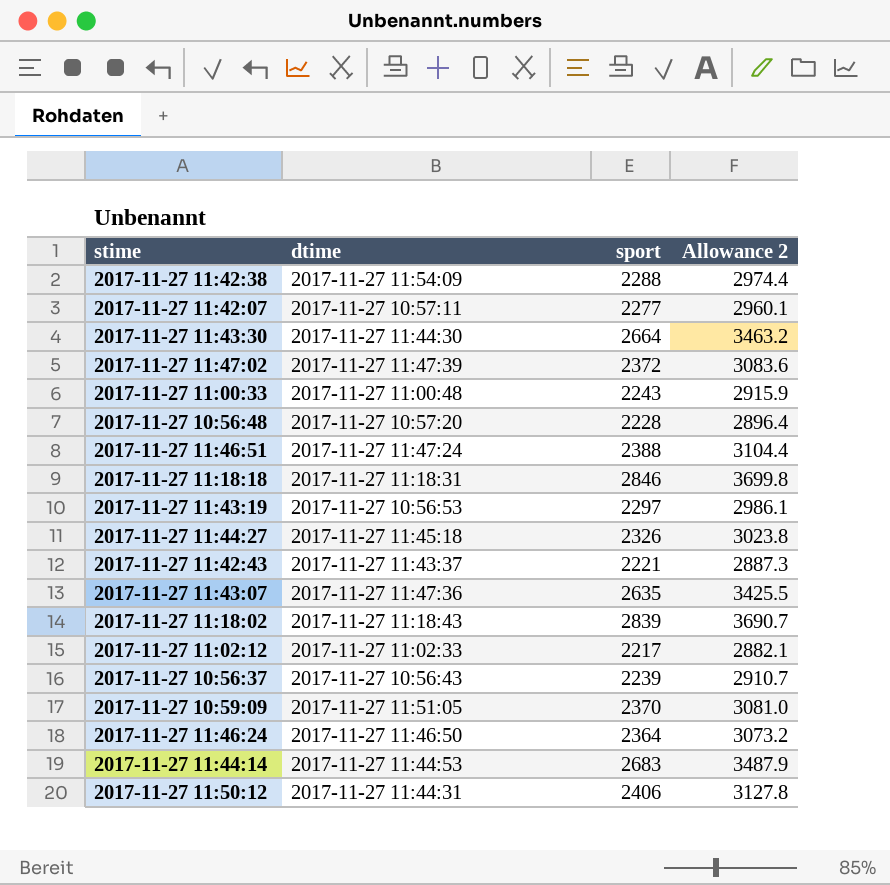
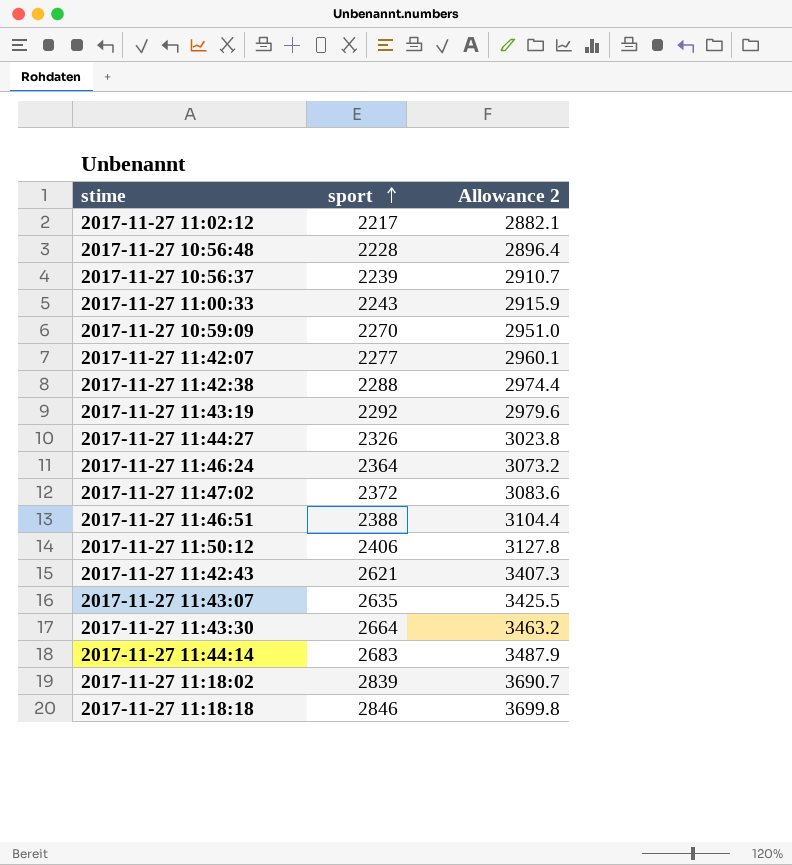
row order: none -> sport ascending
column dtime | position: 2 -> none
2017-11-27 10:59:09 | sport: 2370 -> 2270
2017-11-27 10:59:09 | Allowance 2: 3081.0 -> 2951.0
2017-11-27 11:43:19 | sport: 2297 -> 2292
2017-11-27 11:43:19 | Allowance 2: 2986.1 -> 2979.6
2017-11-27 11:42:43 | sport: 2221 -> 2621
2017-11-27 11:42:43 | Allowance 2: 2887.3 -> 3407.3

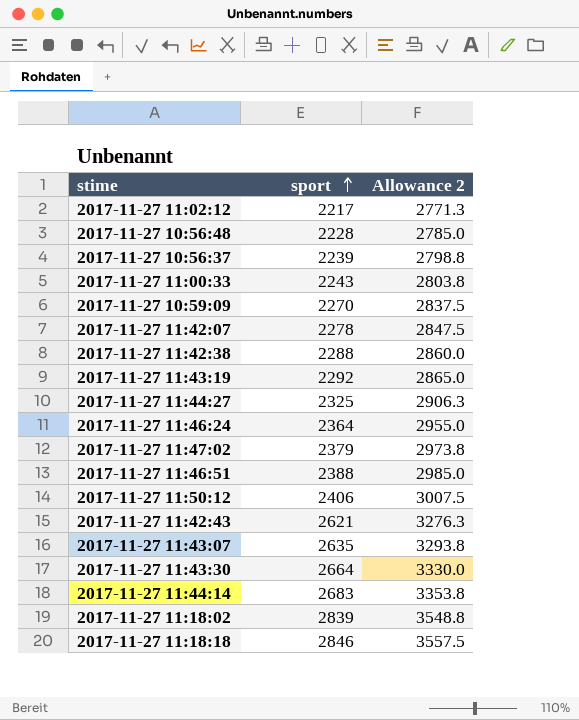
column Allowance 2 | formula: [sport] * 1.3 -> [sport] * 1.25
2017-11-27 11:42:07 | sport: 2277 -> 2278
2017-11-27 11:44:27 | sport: 2326 -> 2325
2017-11-27 11:47:02 | sport: 2372 -> 2379

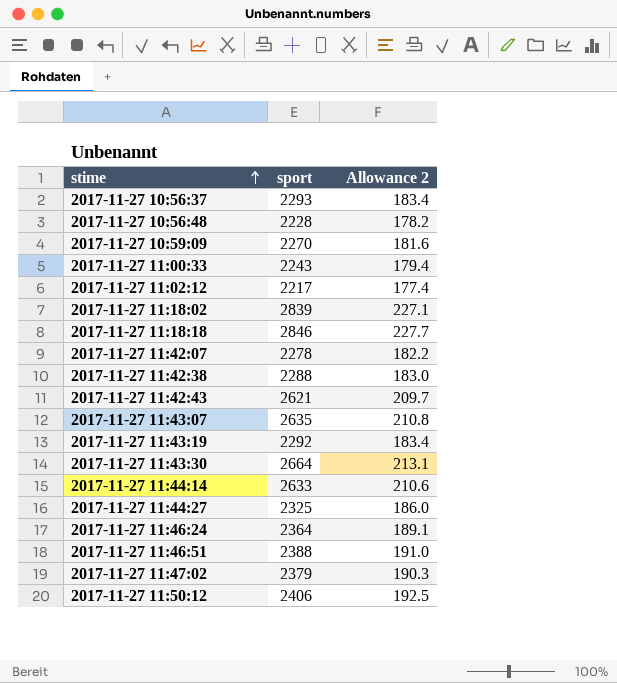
row order: sport ascending -> stime ascending
column Allowance 2 | formula: [sport] * 1.25 -> [sport] * 0.08
2017-11-27 10:56:37 | sport: 2239 -> 2293
2017-11-27 11:44:14 | sport: 2683 -> 2633

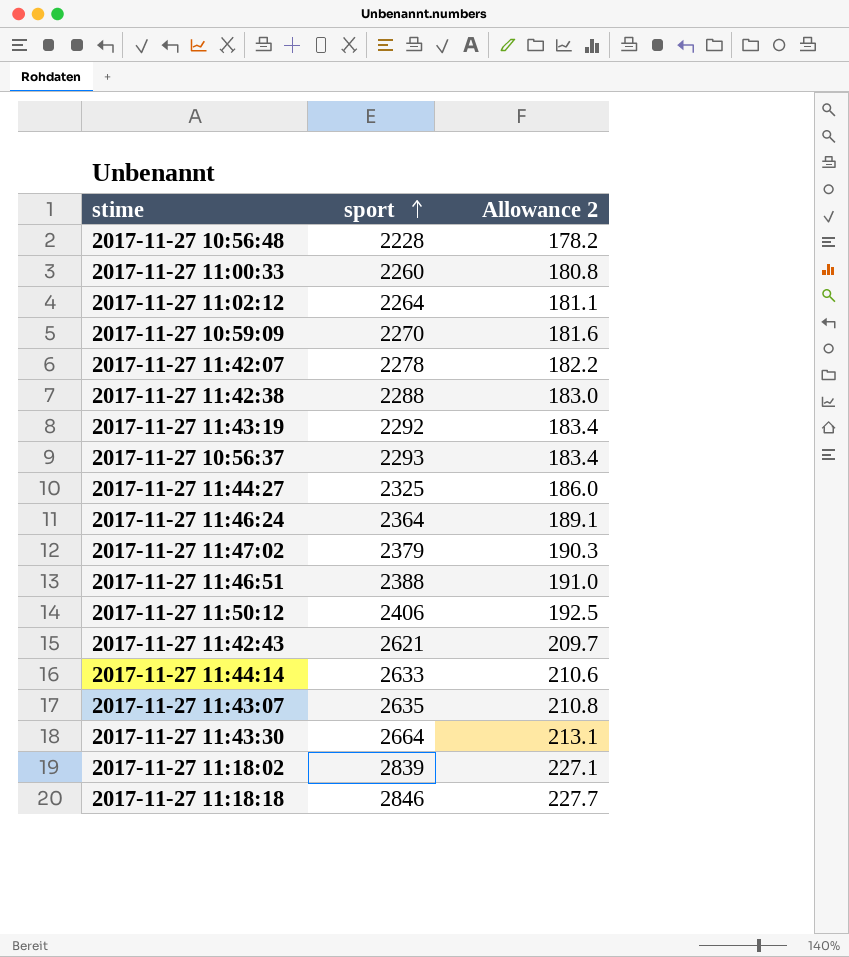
row order: stime ascending -> sport ascending
2017-11-27 11:00:33 | sport: 2243 -> 2260
2017-11-27 11:00:33 | Allowance 2: 179.4 -> 180.8
2017-11-27 11:02:12 | sport: 2217 -> 2264
2017-11-27 11:02:12 | Allowance 2: 177.4 -> 181.1

